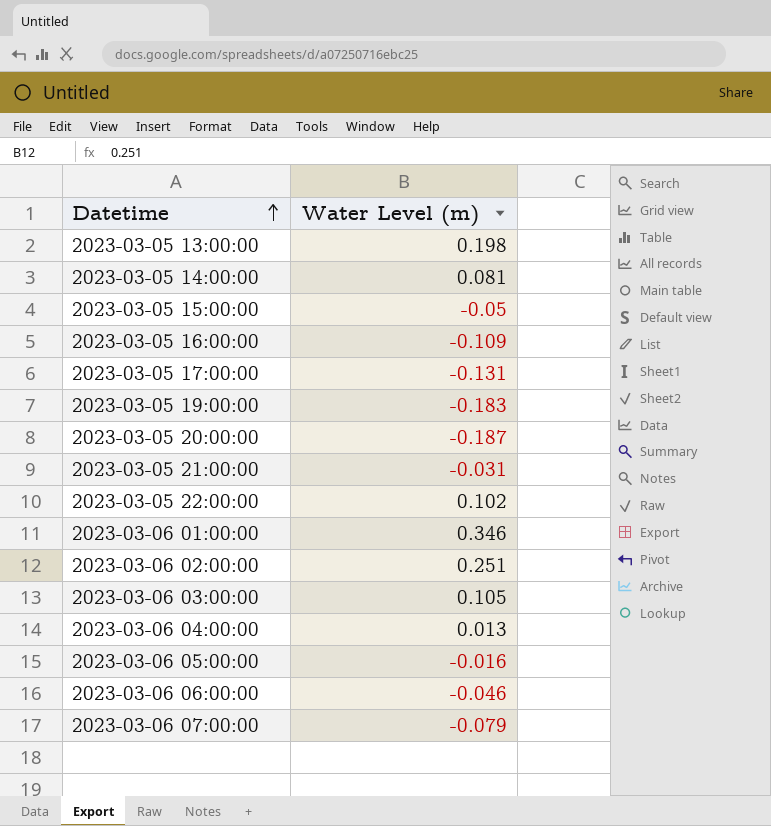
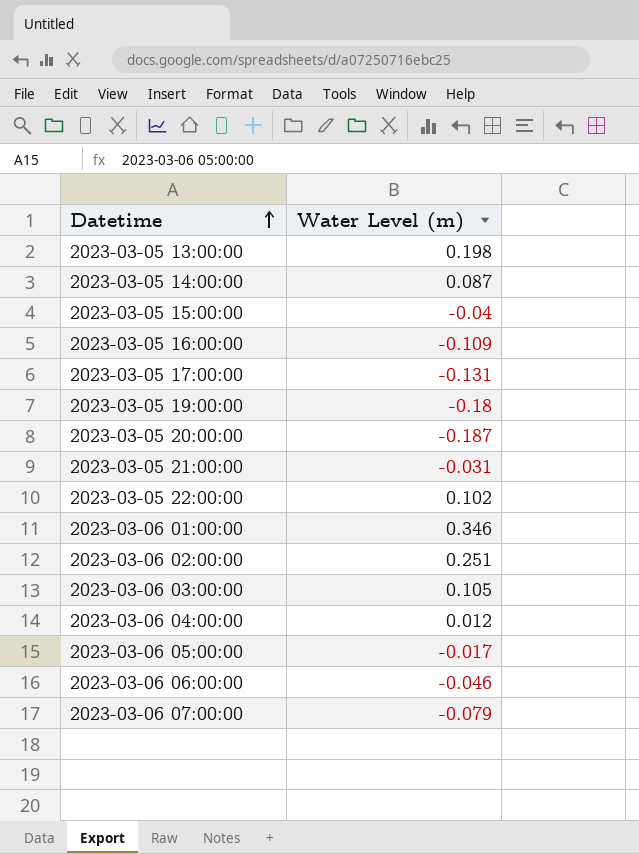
2023-03-05 14:00:00 | Water Level (m): 0.081 -> 0.087
2023-03-05 15:00:00 | Water Level (m): -0.05 -> -0.04
2023-03-05 19:00:00 | Water Level (m): -0.183 -> -0.18
2023-03-06 04:00:00 | Water Level (m): 0.013 -> 0.012
2023-03-06 05:00:00 | Water Level (m): -0.016 -> -0.017

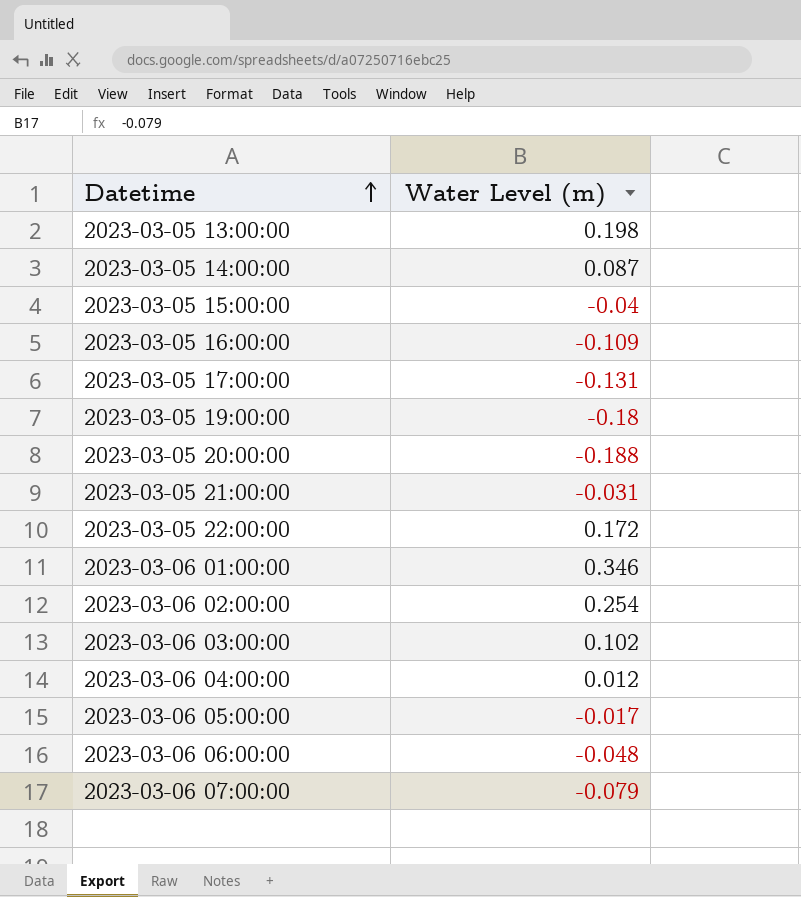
2023-03-05 20:00:00 | Water Level (m): -0.187 -> -0.188
2023-03-05 22:00:00 | Water Level (m): 0.102 -> 0.172
2023-03-06 02:00:00 | Water Level (m): 0.251 -> 0.254
2023-03-06 03:00:00 | Water Level (m): 0.105 -> 0.102
2023-03-06 06:00:00 | Water Level (m): -0.046 -> -0.048

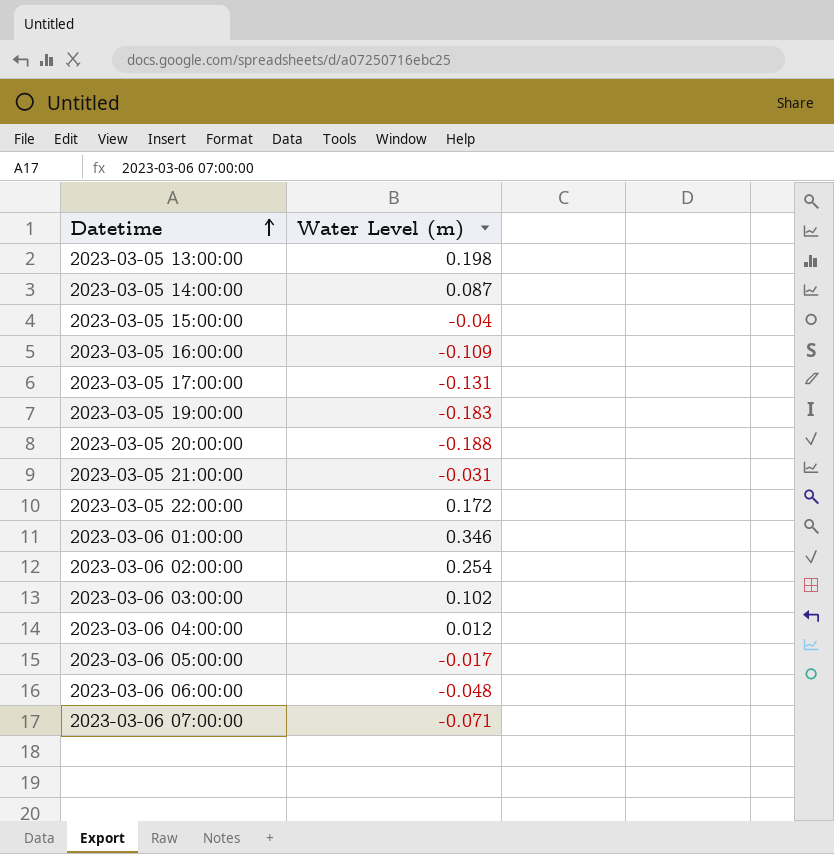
2023-03-05 19:00:00 | Water Level (m): -0.18 -> -0.183
2023-03-06 07:00:00 | Water Level (m): -0.079 -> -0.071

